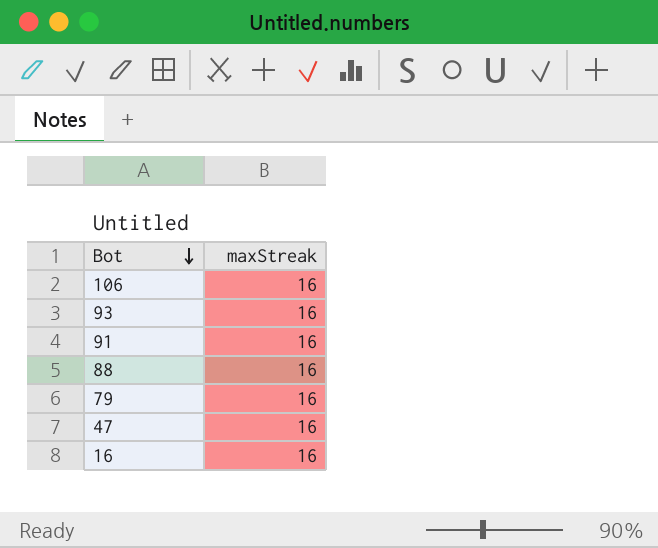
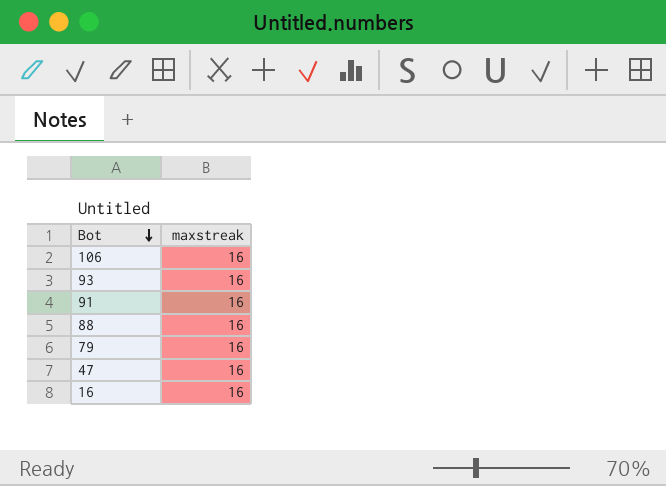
column name: maxStreak -> maxstreak

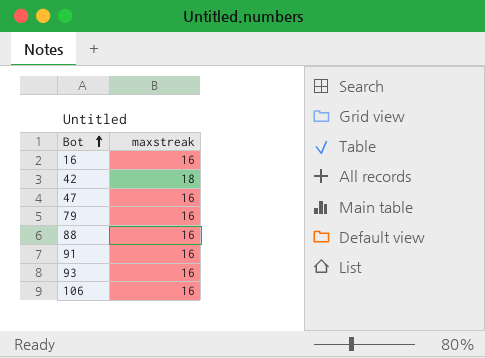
row order: Bot descending -> Bot ascending
row 42: none -> 18

